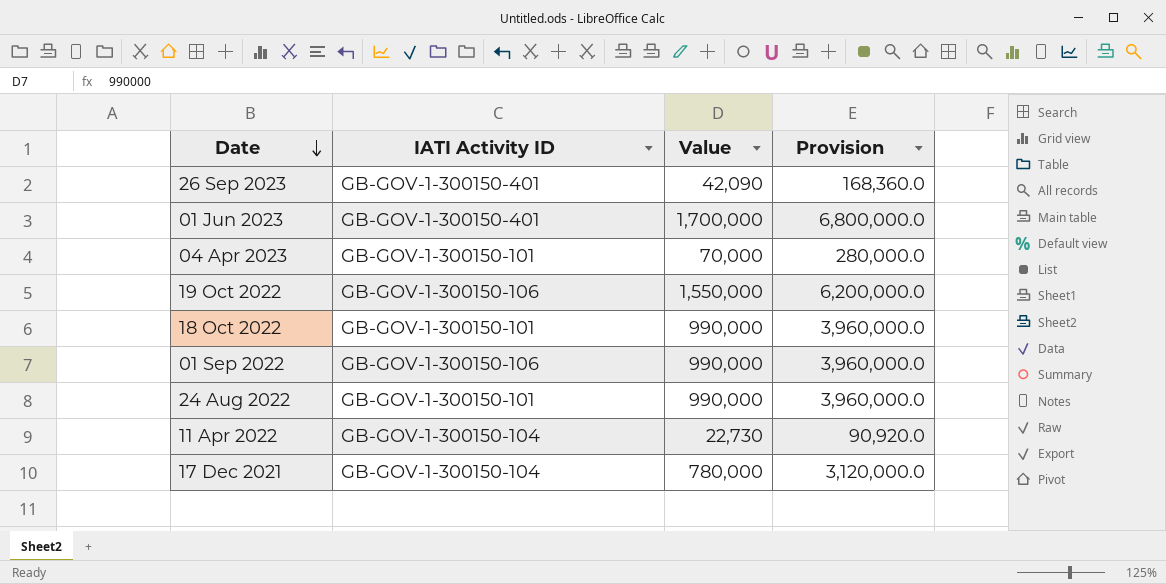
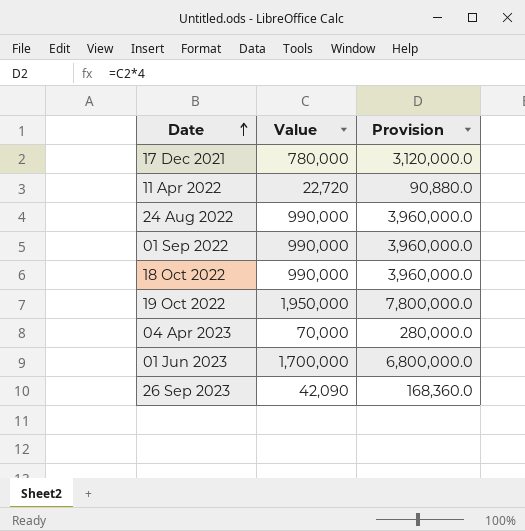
row order: Date descending -> Date ascending
column IATI Activity ID | position: 2 -> none
11 Apr 2022 | Value: 22,730 -> 22,720
11 Apr 2022 | Provision: 90,920.0 -> 90,880.0
19 Oct 2022 | Value: 1,550,000 -> 1,950,000
19 Oct 2022 | Provision: 6,200,000.0 -> 7,800,000.0

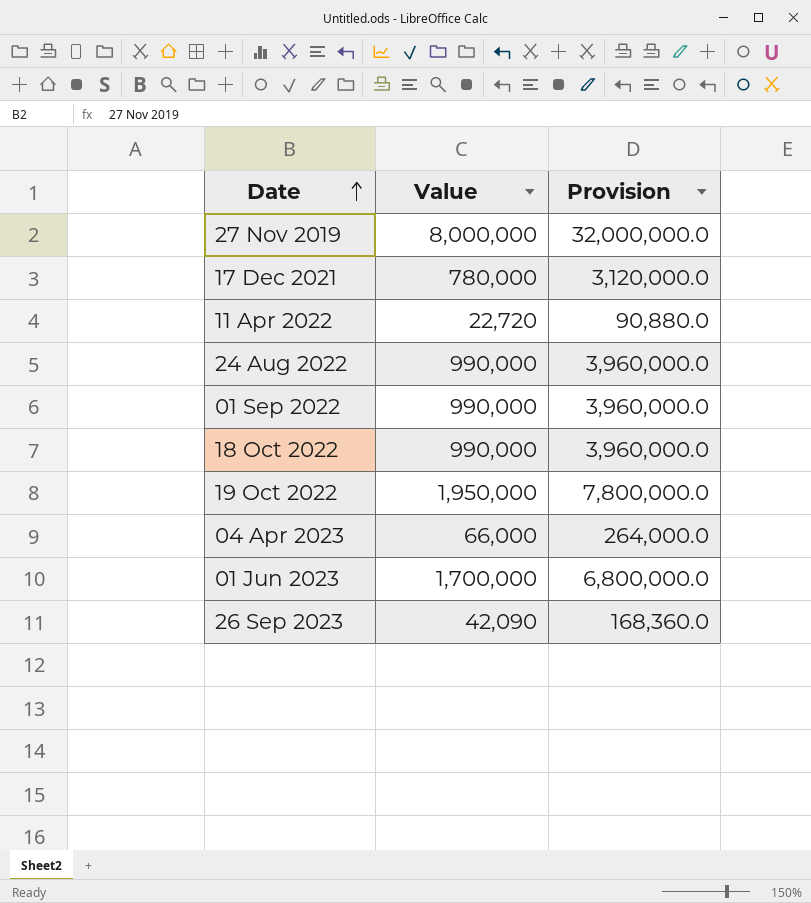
row 27 Nov 2019: none -> 8,000,000 | 32,000,000.0
04 Apr 2023 | Value: 70,000 -> 66,000
04 Apr 2023 | Provision: 280,000.0 -> 264,000.0

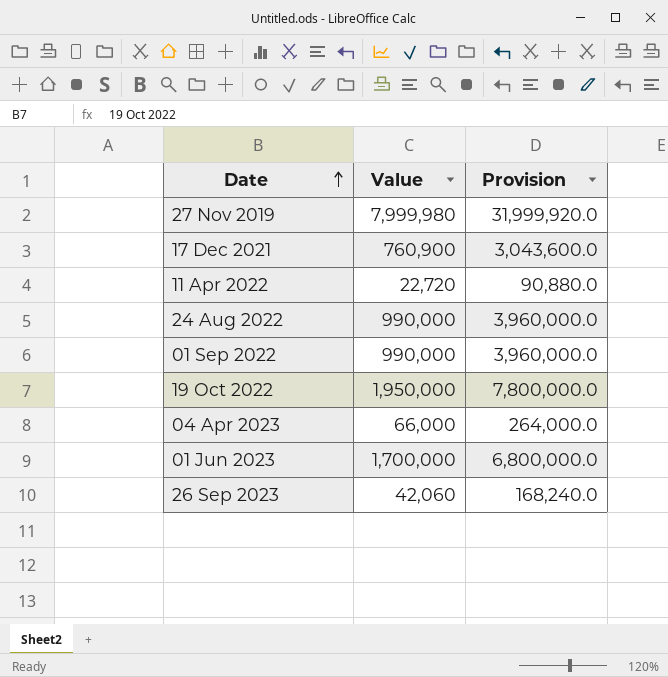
row 18 Oct 2022: 990,000 | 3,960,000.0 -> none
27 Nov 2019 | Value: 8,000,000 -> 7,999,980
27 Nov 2019 | Provision: 32,000,000.0 -> 31,999,920.0
17 Dec 2021 | Value: 780,000 -> 760,900
17 Dec 2021 | Provision: 3,120,000.0 -> 3,043,600.0
26 Sep 2023 | Value: 42,090 -> 42,060
26 Sep 2023 | Provision: 168,360.0 -> 168,240.0

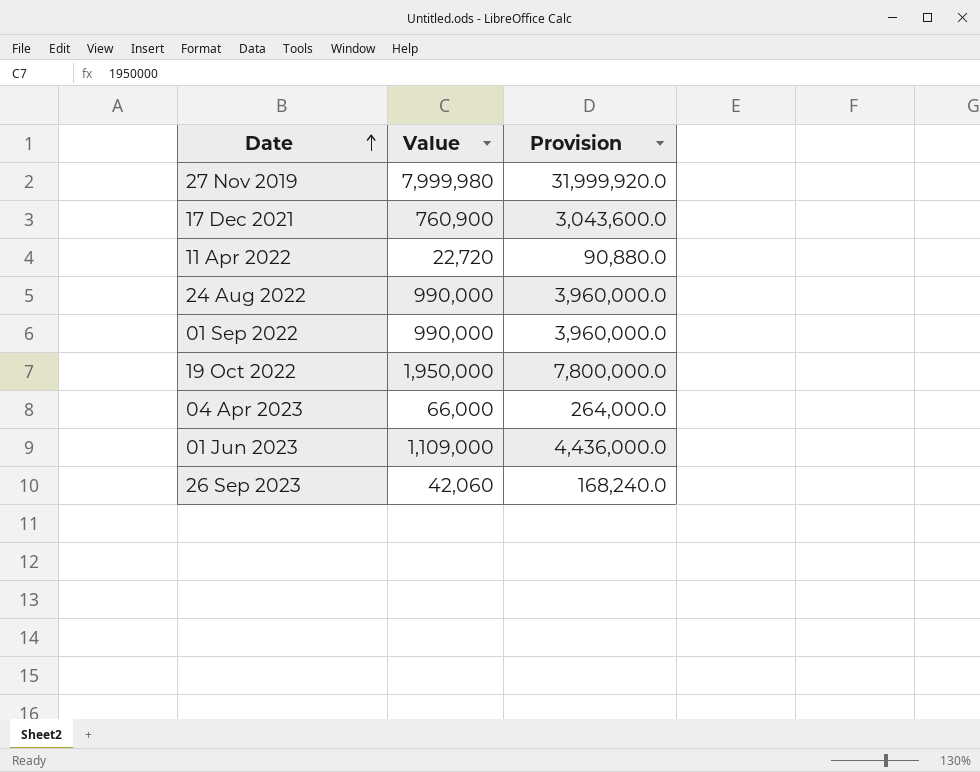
01 Jun 2023 | Value: 1,700,000 -> 1,109,000
01 Jun 2023 | Provision: 6,800,000.0 -> 4,436,000.0

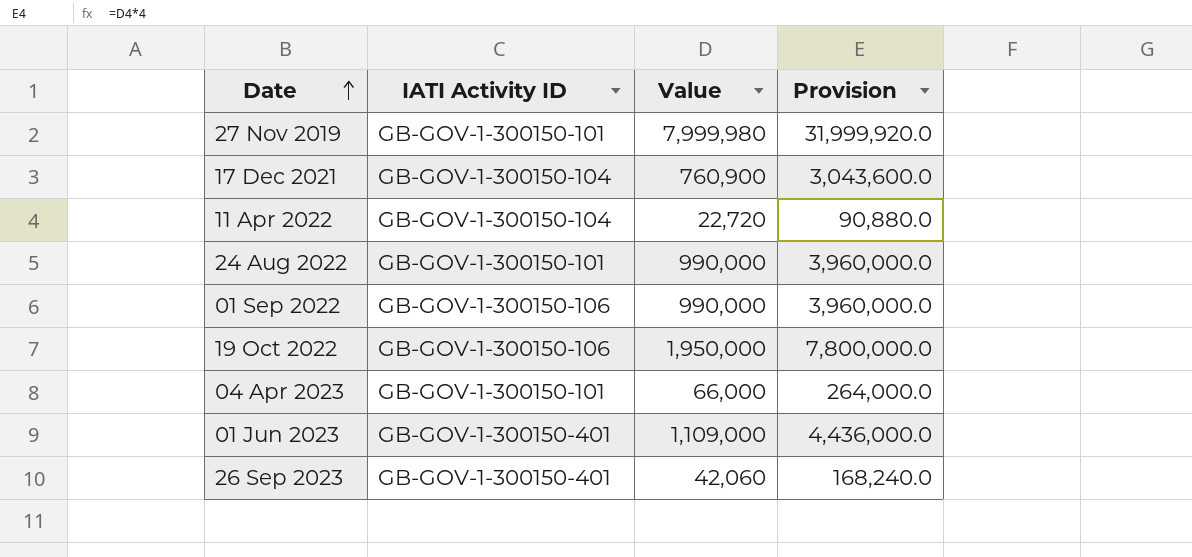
column IATI Activity ID | position: none -> 2

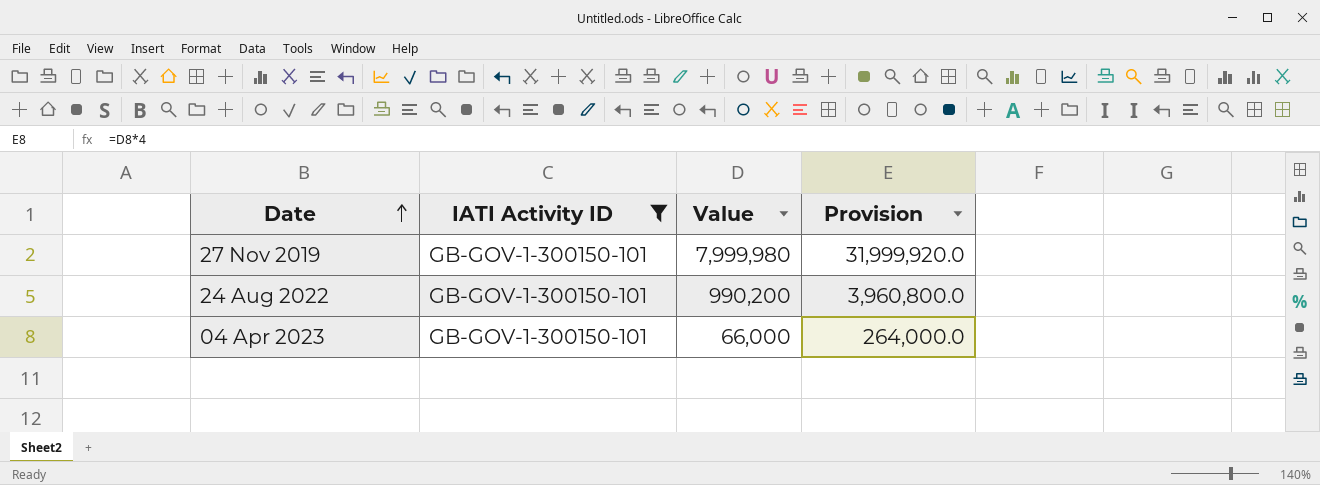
filter: none -> IATI Activity ID = GB-GOV-1-300150-101
24 Aug 2022 | Value: 990,000 -> 990,200
24 Aug 2022 | Provision: 3,960,000.0 -> 3,960,800.0

